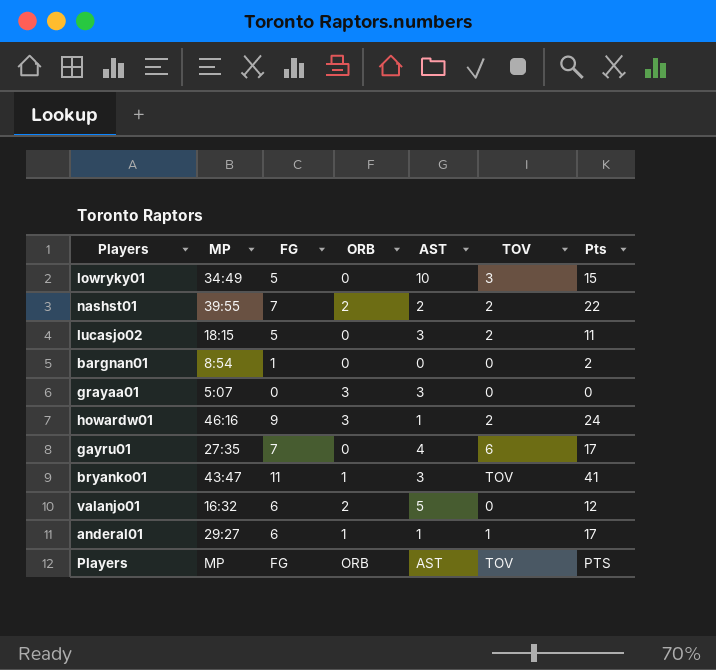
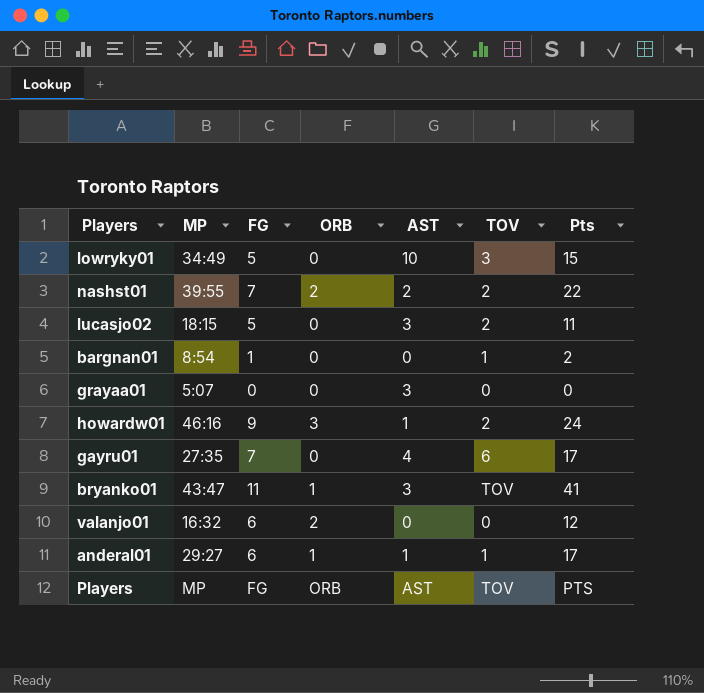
bargnan01 | TOV: 0 -> 1
grayaa01 | ORB: 3 -> 0
valanjo01 | AST: 5 -> 0

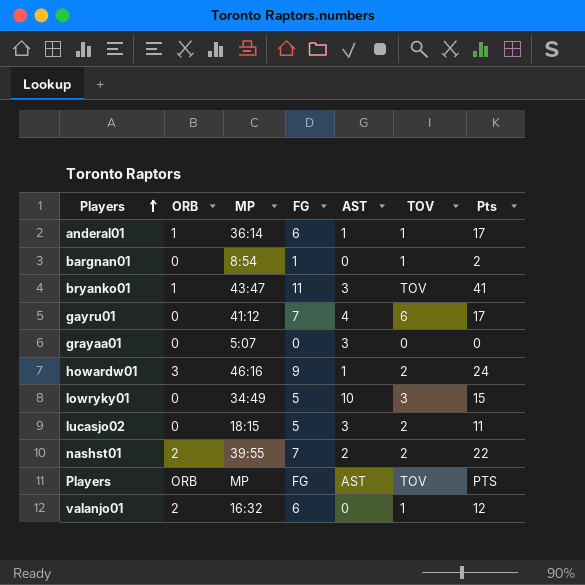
row order: none -> Players ascending
column ORB | position: 4 -> 2
anderal01 | MP: 29:27 -> 36:14
gayru01 | MP: 27:35 -> 41:12
valanjo01 | TOV: 0 -> 1

